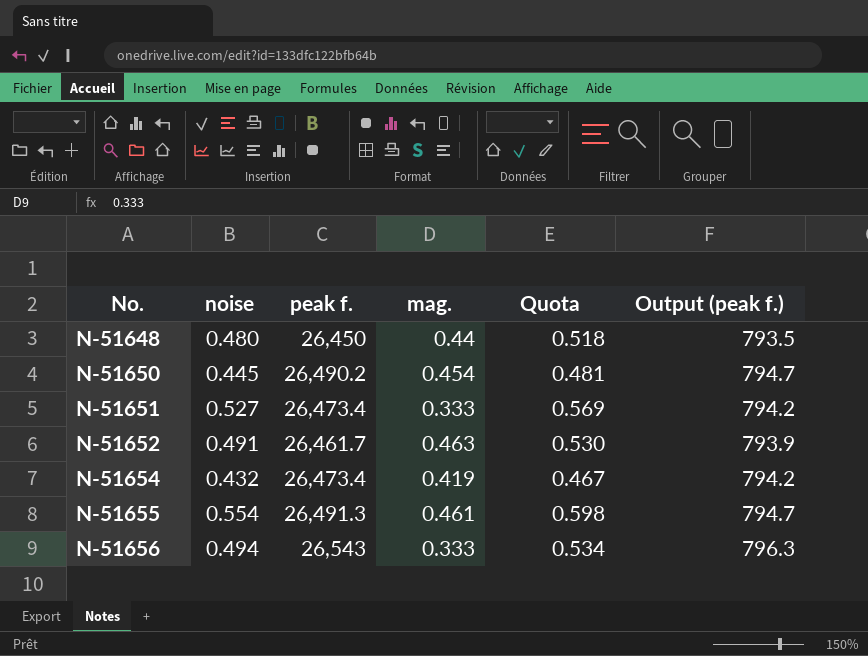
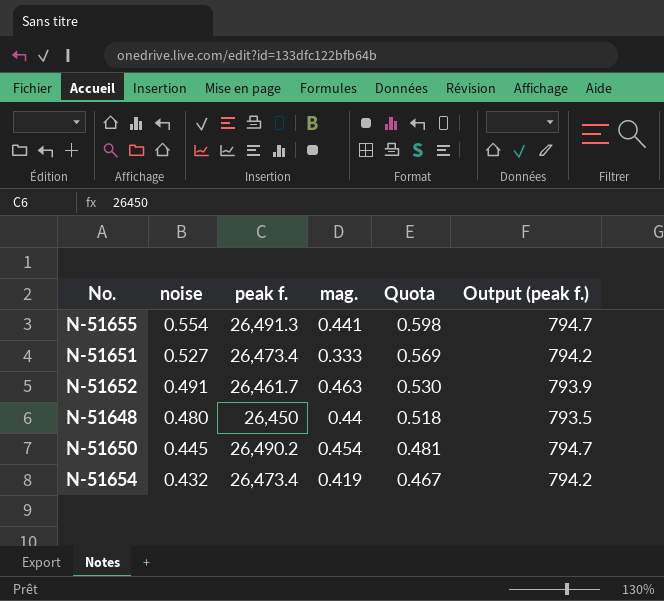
row order: No. ascending -> noise descending
row N-51656: 0.494 | 26,543 | 0.333 | 0.534 | 796.3 -> none
N-51655 | mag.: 0.461 -> 0.441

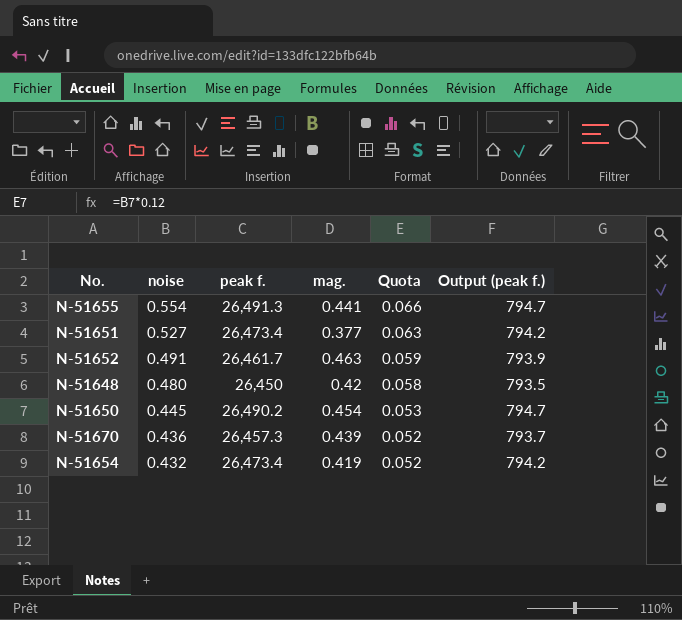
column Quota | formula: [noise] * 1.08 -> [noise] * 0.12
N-51651 | mag.: 0.333 -> 0.377
N-51648 | mag.: 0.44 -> 0.42
row N-51670: none -> 0.436 | 26,457.3 | 0.439 | 0.052 | 793.7

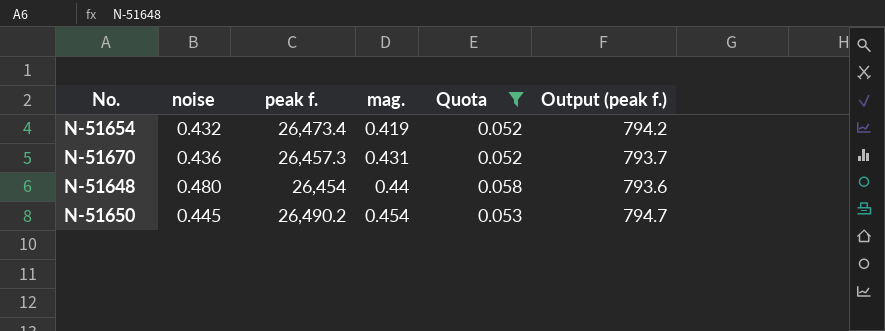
filter: none -> Quota <= 0.058
row order: noise descending -> mag. ascending
N-51670 | mag.: 0.439 -> 0.431
N-51648 | peak f.: 26,450 -> 26,454
N-51648 | mag.: 0.42 -> 0.44
N-51648 | Output (peak f.): 793.5 -> 793.6

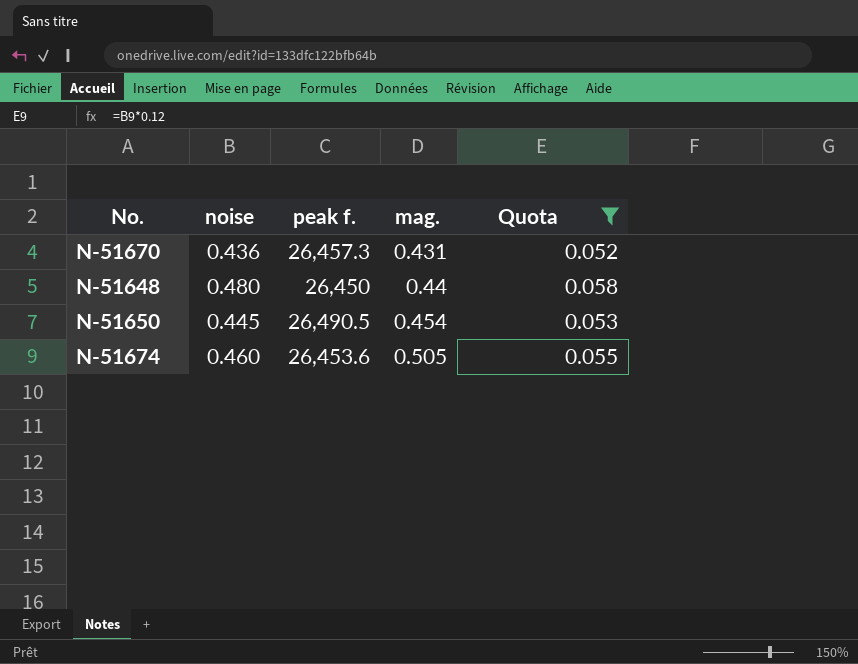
column Output (peak f.) | formula: [peak f.] * 0.03 -> none
row N-51654: 0.432 | 26,473.4 | 0.419 | 0.052 | 794.2 -> none
N-51648 | peak f.: 26,454 -> 26,450
N-51650 | peak f.: 26,490.2 -> 26,490.5
row N-51674: none -> 0.460 | 26,453.6 | 0.505 | 0.055

